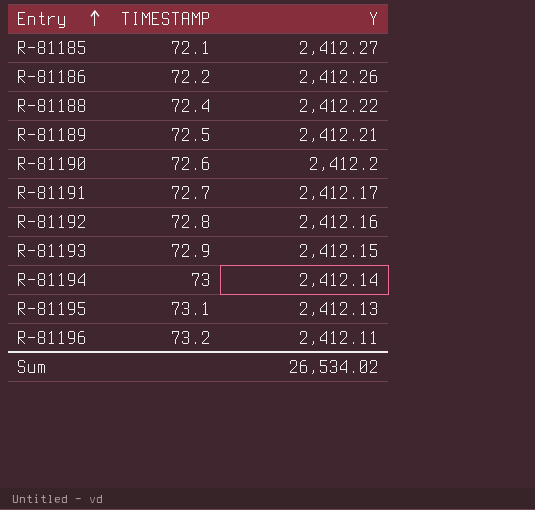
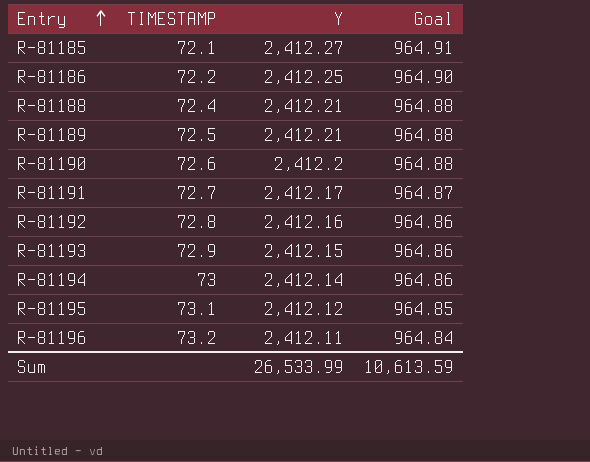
column Goal | formula: none -> [Y] * 0.4
R-81186 | Y: 2,412.26 -> 2,412.25
R-81188 | Y: 2,412.22 -> 2,412.21
R-81195 | Y: 2,412.13 -> 2,412.12
Sum | Y: 26,534.02 -> 26,533.99

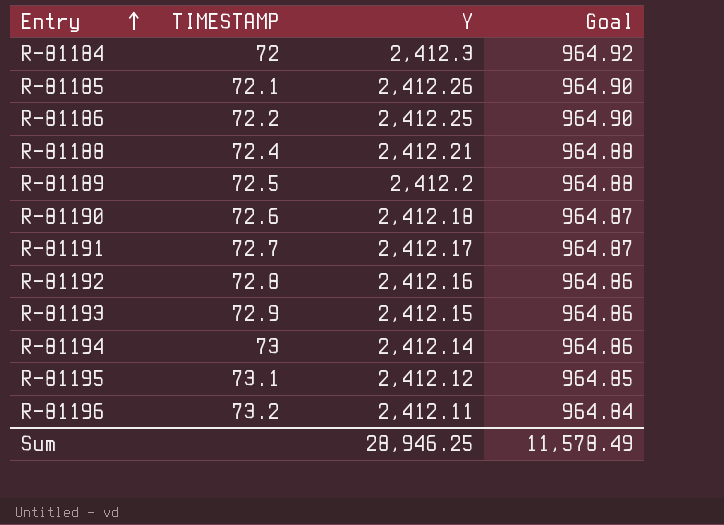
row R-81184: none -> 72 | 2,412.3 | 964.92
R-81185 | Y: 2,412.27 -> 2,412.26
R-81185 | Goal: 964.91 -> 964.90
R-81189 | Y: 2,412.21 -> 2,412.2
R-81190 | Y: 2,412.2 -> 2,412.18
R-81190 | Goal: 964.88 -> 964.87
Sum | Y: 26,533.99 -> 28,946.25
Sum | Goal: 10,613.59 -> 11,578.49

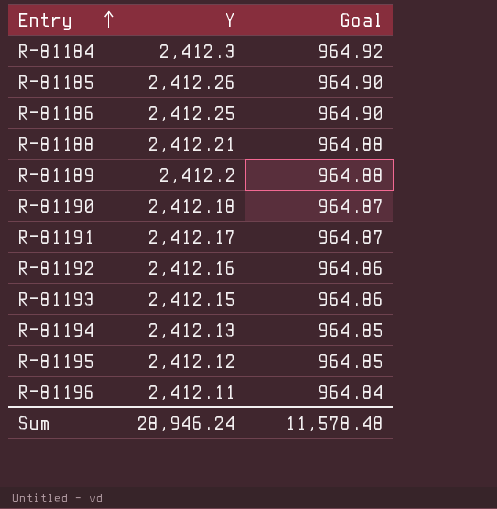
column TIMESTAMP | position: 2 -> none
R-81194 | Y: 2,412.14 -> 2,412.13
R-81194 | Goal: 964.86 -> 964.85
Sum | Y: 28,946.25 -> 28,946.24
Sum | Goal: 11,578.49 -> 11,578.48

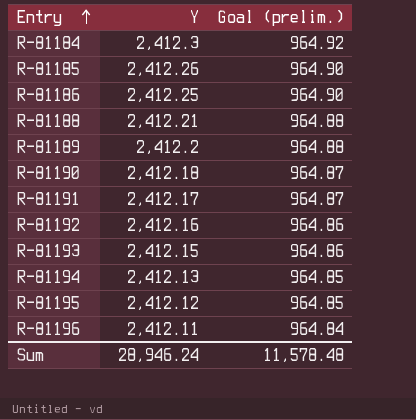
column name: Goal -> Goal (prelim.)

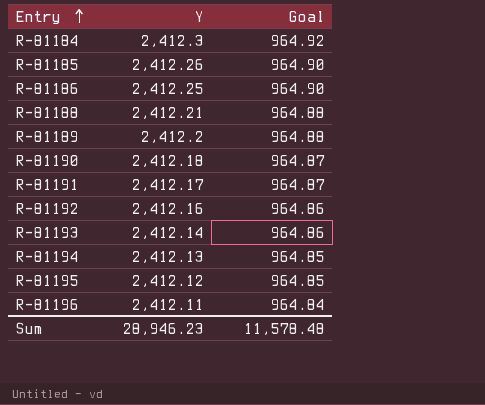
column name: Goal (prelim.) -> Goal
R-81193 | Y: 2,412.15 -> 2,412.14
Sum | Y: 28,946.24 -> 28,946.23

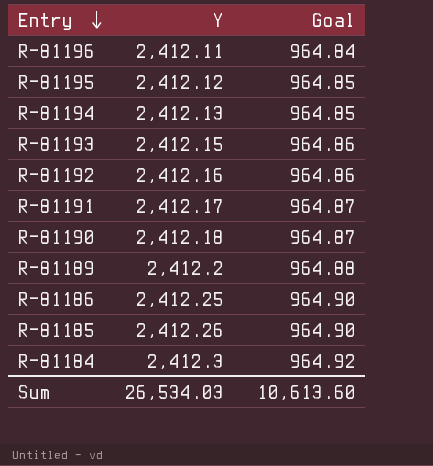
row order: Entry ascending -> Entry descending
row R-81188: 2,412.21 | 964.88 -> none
R-81193 | Y: 2,412.14 -> 2,412.15
Sum | Y: 28,946.23 -> 26,534.03
Sum | Goal: 11,578.48 -> 10,613.60

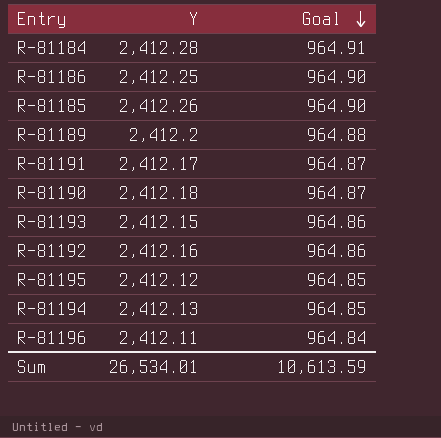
row order: Entry descending -> Goal descending
R-81184 | Y: 2,412.3 -> 2,412.28
R-81184 | Goal: 964.92 -> 964.91
Sum | Y: 26,534.03 -> 26,534.01
Sum | Goal: 10,613.60 -> 10,613.59

